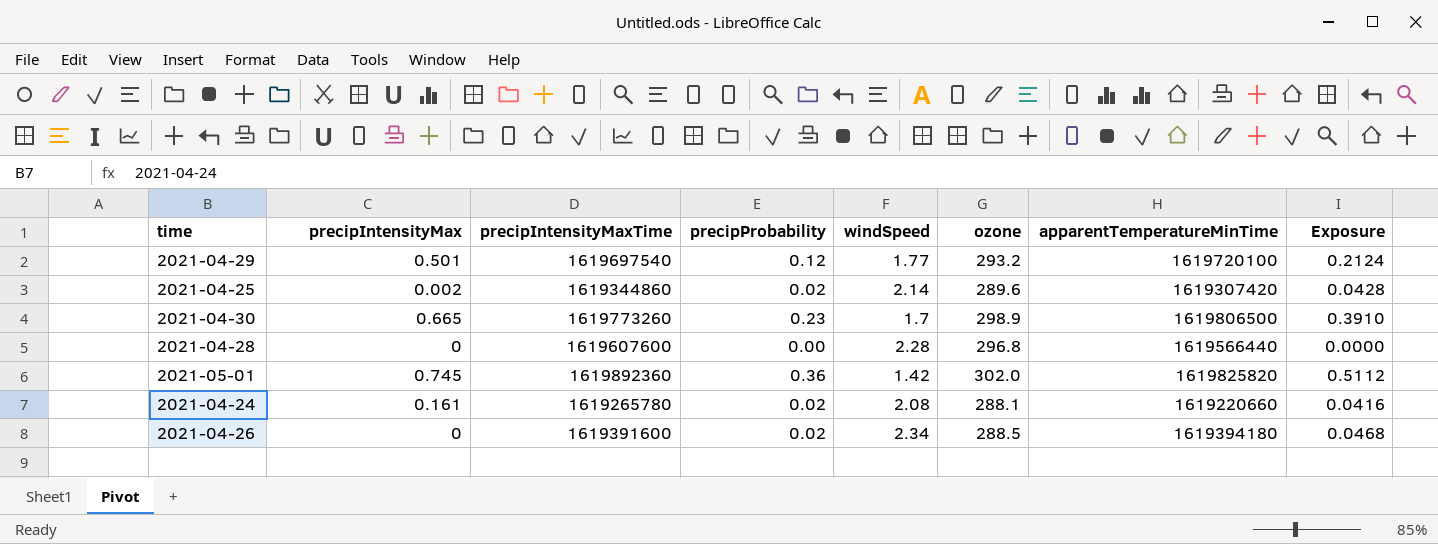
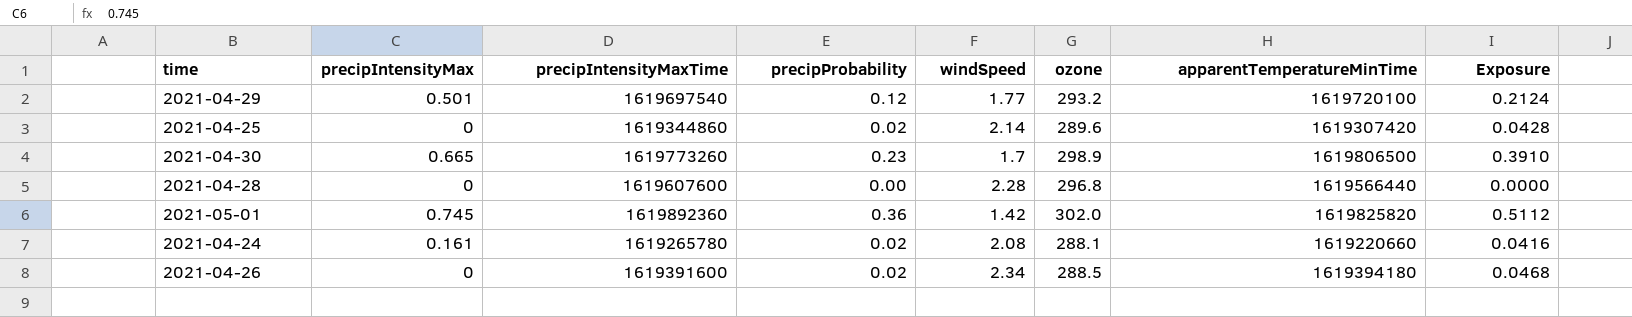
2021-04-25 | precipIntensityMax: 0.002 -> 0

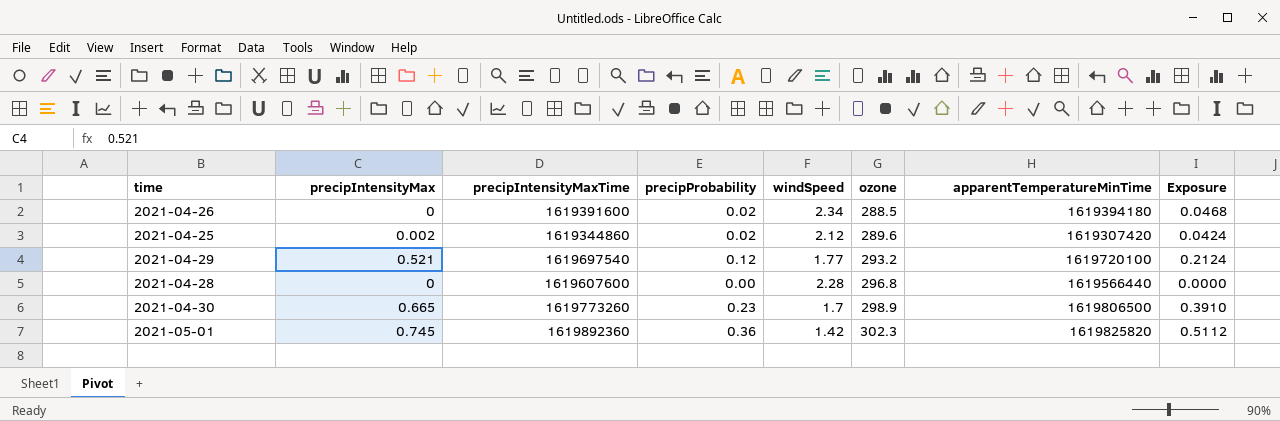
row order: none -> ozone ascending
row 2021-04-24: 0.161 | 1619265780 | 0.02 | 2.08 | 288.1 | 1619220660 | 0.0416 -> none
2021-04-25 | precipIntensityMax: 0 -> 0.002
2021-04-25 | windSpeed: 2.14 -> 2.12
2021-04-25 | Exposure: 0.0428 -> 0.0424
2021-04-29 | precipIntensityMax: 0.501 -> 0.521
2021-05-01 | ozone: 302.0 -> 302.3

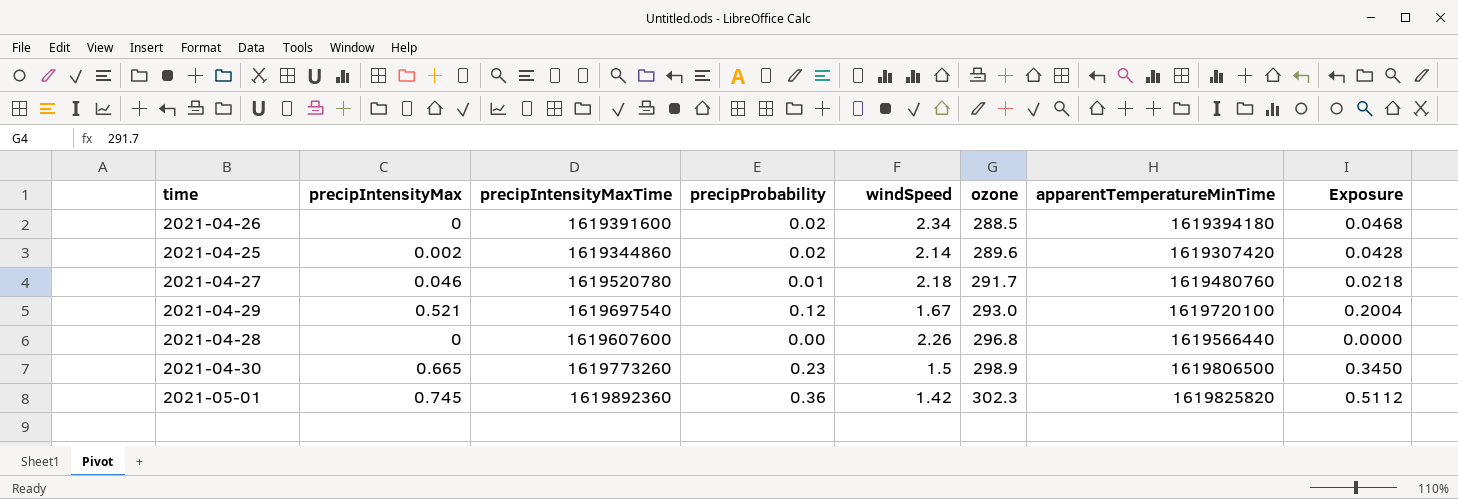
2021-04-25 | windSpeed: 2.12 -> 2.14
2021-04-25 | Exposure: 0.0424 -> 0.0428
row 2021-04-27: none -> 0.046 | 1619520780 | 0.01 | 2.18 | 291.7 | 1619480760 | 0.0218
2021-04-29 | windSpeed: 1.77 -> 1.67
2021-04-29 | ozone: 293.2 -> 293.0
2021-04-29 | Exposure: 0.2124 -> 0.2004
2021-04-28 | windSpeed: 2.28 -> 2.26
2021-04-30 | windSpeed: 1.7 -> 1.5
2021-04-30 | Exposure: 0.3910 -> 0.3450

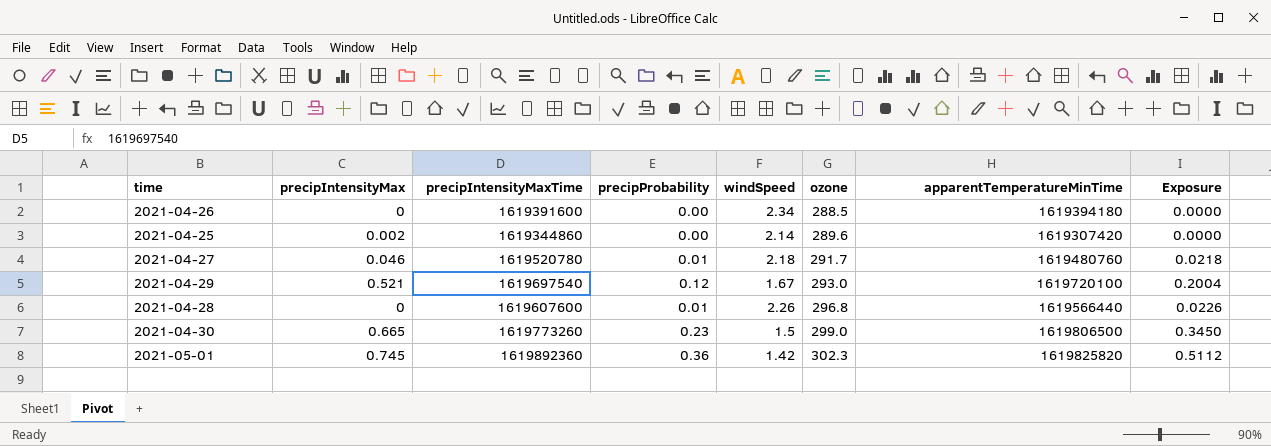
2021-04-26 | precipProbability: 0.02 -> 0.00
2021-04-26 | Exposure: 0.0468 -> 0.0000
2021-04-25 | precipProbability: 0.02 -> 0.00
2021-04-25 | Exposure: 0.0428 -> 0.0000
2021-04-28 | precipProbability: 0.00 -> 0.01
2021-04-28 | Exposure: 0.0000 -> 0.0226
2021-04-30 | ozone: 298.9 -> 299.0

